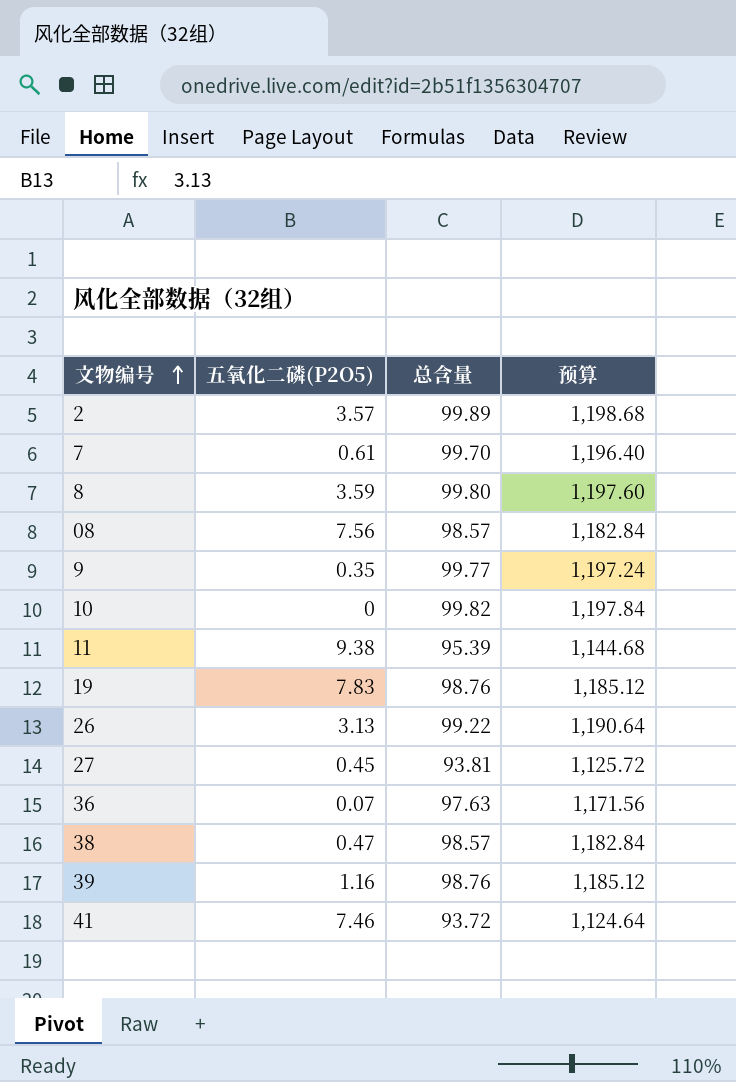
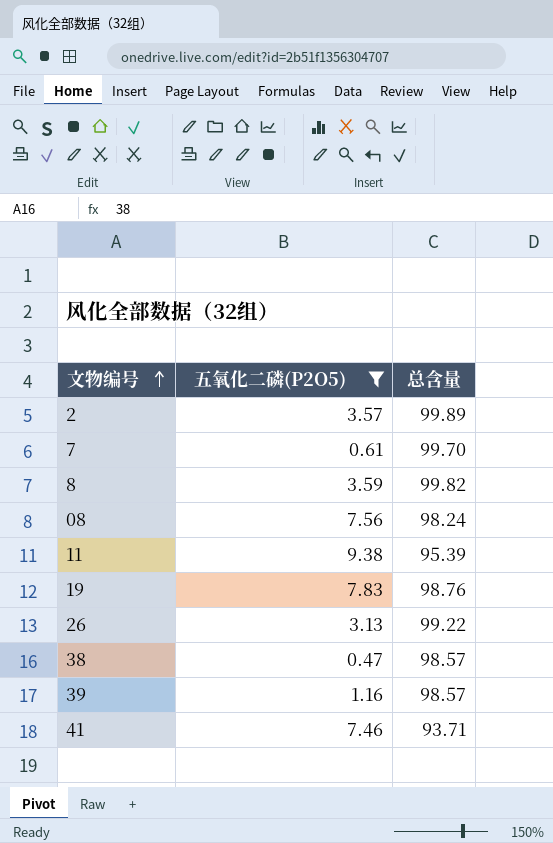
filter: none -> 五氧化二磷(P2O5) >= 0.47
column 预算 | formula: [总含量] * 12 -> none
8 | 总含量: 99.80 -> 99.82
08 | 总含量: 98.57 -> 98.24
39 | 总含量: 98.76 -> 98.57
41 | 总含量: 93.72 -> 93.71

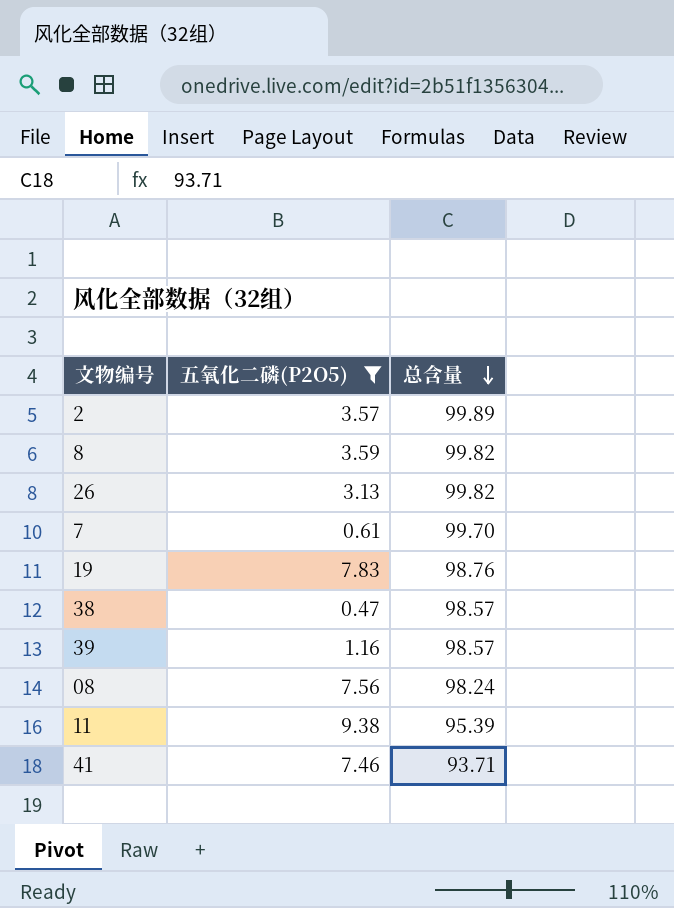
row order: 文物编号 ascending -> 总含量 descending
26 | 总含量: 99.22 -> 99.82

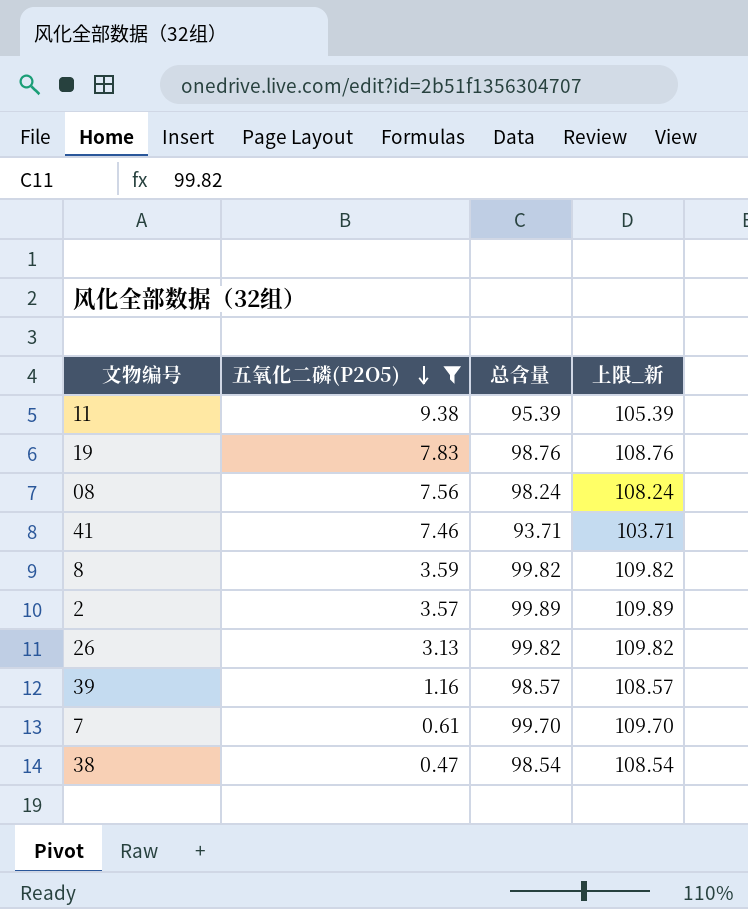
row order: 总含量 descending -> 五氧化二磷(P2O5) descending
column 上限_新 | formula: none -> [总含量] + 10
38 | 总含量: 98.57 -> 98.54

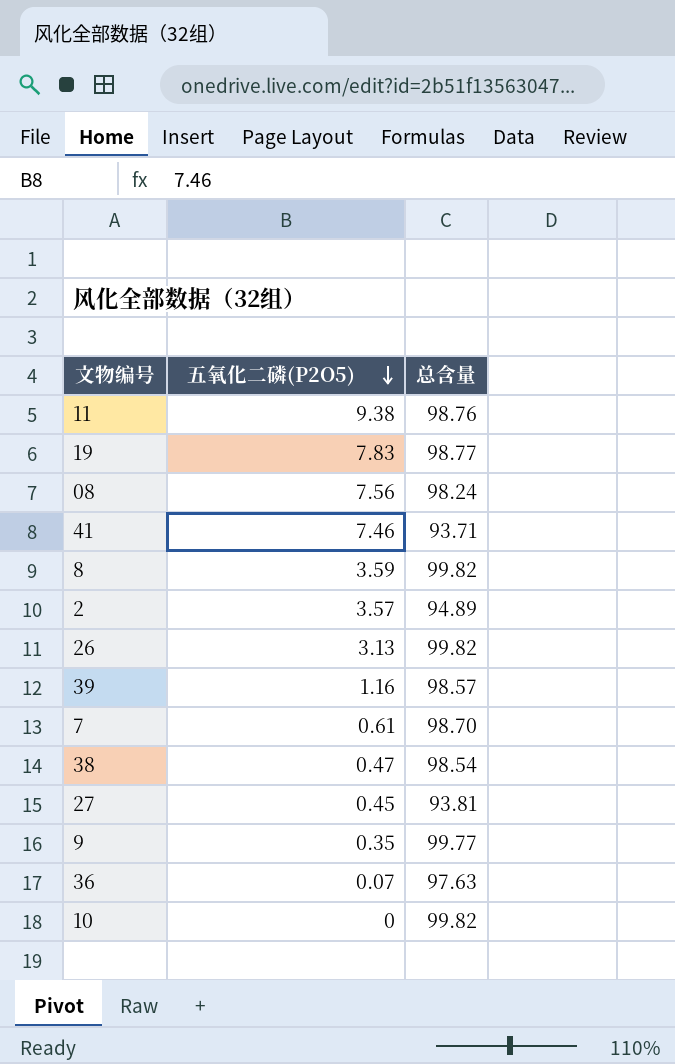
filter: 五氧化二磷(P2O5) >= 0.47 -> none
column 上限_新 | formula: [总含量] + 10 -> none
11 | 总含量: 95.39 -> 98.76
19 | 总含量: 98.76 -> 98.77
2 | 总含量: 99.89 -> 94.89
7 | 总含量: 99.70 -> 98.70

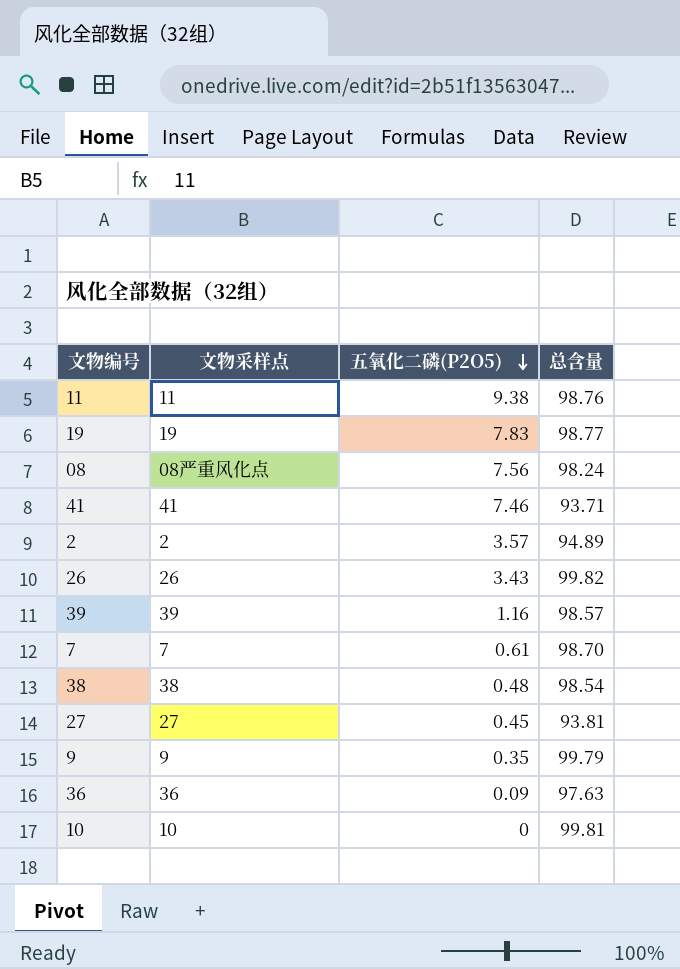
column 文物采样点 | position: none -> 2
row 8: 3.59 | 99.82 -> none
26 | 五氧化二磷(P2O5): 3.13 -> 3.43
38 | 五氧化二磷(P2O5): 0.47 -> 0.48
9 | 总含量: 99.77 -> 99.79
36 | 五氧化二磷(P2O5): 0.07 -> 0.09
10 | 总含量: 99.82 -> 99.81

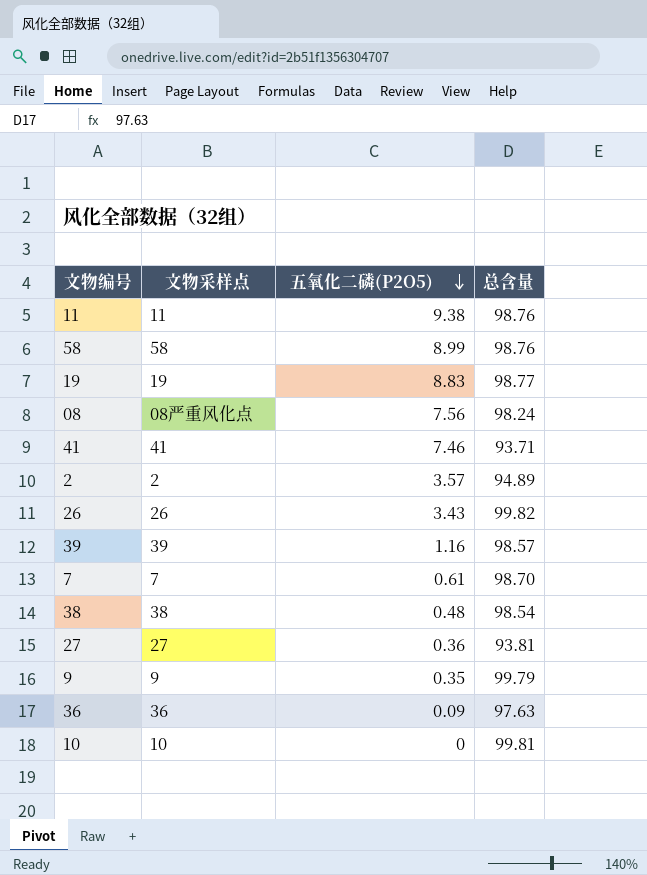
row 58: none -> 58 | 8.99 | 98.76
19 | 五氧化二磷(P2O5): 7.83 -> 8.83
27 | 五氧化二磷(P2O5): 0.45 -> 0.36

